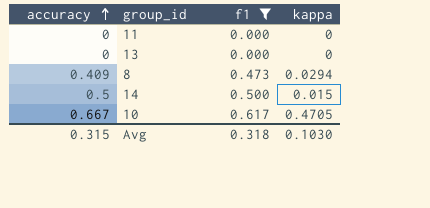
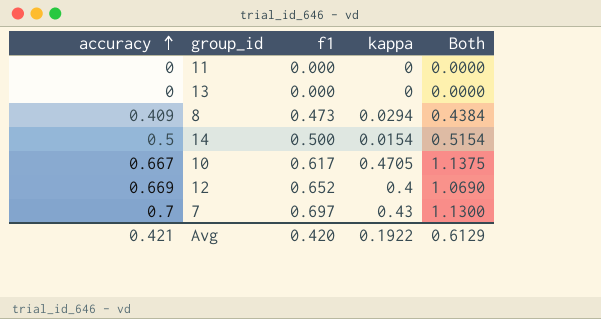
filter: f1 <= 0.617 -> none
column Both | formula: none -> [accuracy] + [kappa]
14 | kappa: 0.015 -> 0.0154
Avg | accuracy: 0.315 -> 0.421
Avg | f1: 0.318 -> 0.420
Avg | kappa: 0.1030 -> 0.1922

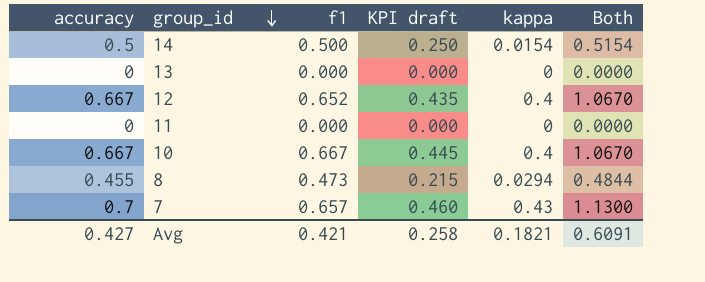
row order: accuracy ascending -> group_id descending
column KPI draft | formula: none -> [accuracy] * [f1]
12 | accuracy: 0.669 -> 0.667
12 | Both: 1.0690 -> 1.0670
10 | f1: 0.617 -> 0.667
10 | kappa: 0.4705 -> 0.4
10 | Both: 1.1375 -> 1.0670
8 | accuracy: 0.409 -> 0.455
8 | Both: 0.4384 -> 0.4844
7 | f1: 0.697 -> 0.657
Avg | accuracy: 0.421 -> 0.427
Avg | f1: 0.420 -> 0.421
Avg | kappa: 0.1922 -> 0.1821
Avg | Both: 0.6129 -> 0.6091

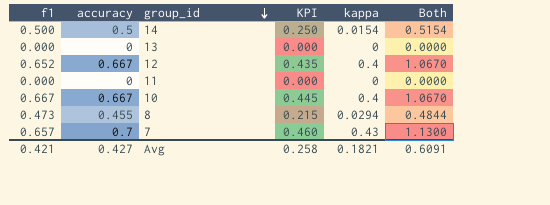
column f1 | position: 3 -> 1
column name: KPI draft -> KPI

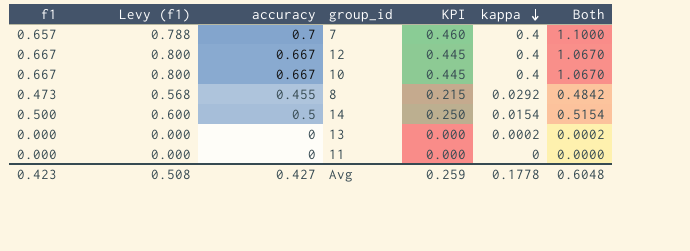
row order: group_id descending -> kappa descending
column Levy (f1) | formula: none -> [f1] * 1.2
7 | kappa: 0.43 -> 0.4
7 | Both: 1.1300 -> 1.1000
12 | f1: 0.652 -> 0.667
12 | KPI: 0.435 -> 0.445
8 | kappa: 0.0294 -> 0.0292
8 | Both: 0.4844 -> 0.4842
13 | kappa: 0 -> 0.0002
13 | Both: 0.0000 -> 0.0002
Avg | f1: 0.421 -> 0.423
Avg | KPI: 0.258 -> 0.259
Avg | kappa: 0.1821 -> 0.1778
Avg | Both: 0.6091 -> 0.6048

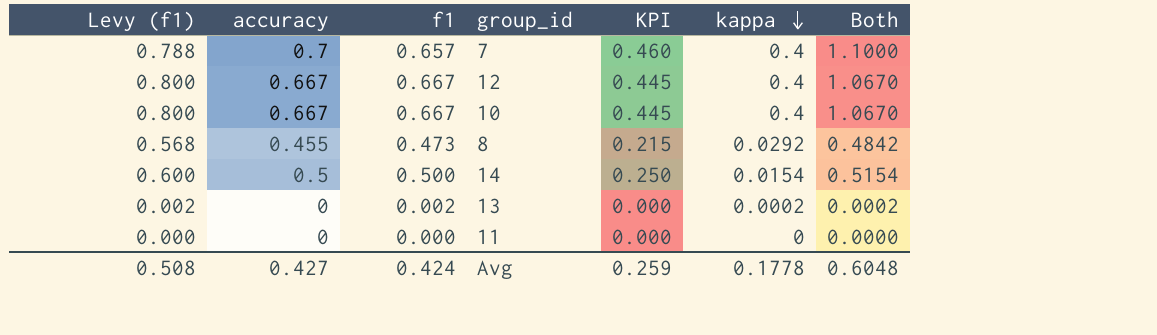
column f1 | position: 1 -> 3
13 | Levy (f1): 0.000 -> 0.002
13 | f1: 0.000 -> 0.002
Avg | f1: 0.423 -> 0.424

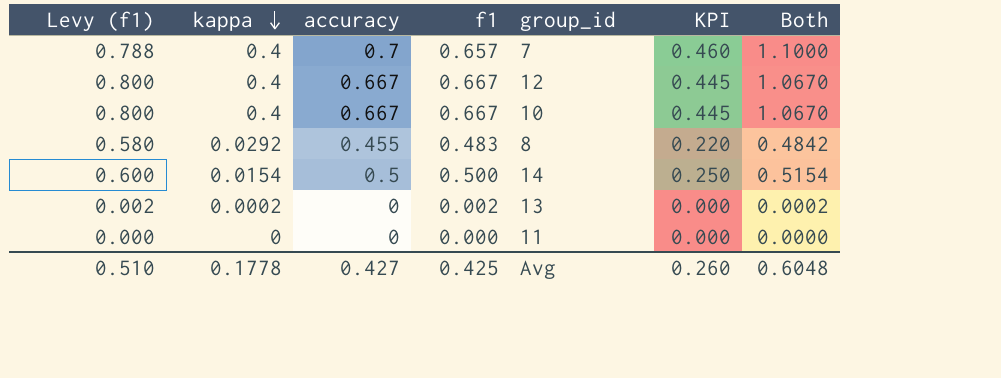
column kappa | position: 6 -> 2
8 | Levy (f1): 0.568 -> 0.580
8 | f1: 0.473 -> 0.483
8 | KPI: 0.215 -> 0.220
Avg | Levy (f1): 0.508 -> 0.510
Avg | f1: 0.424 -> 0.425
Avg | KPI: 0.259 -> 0.260

